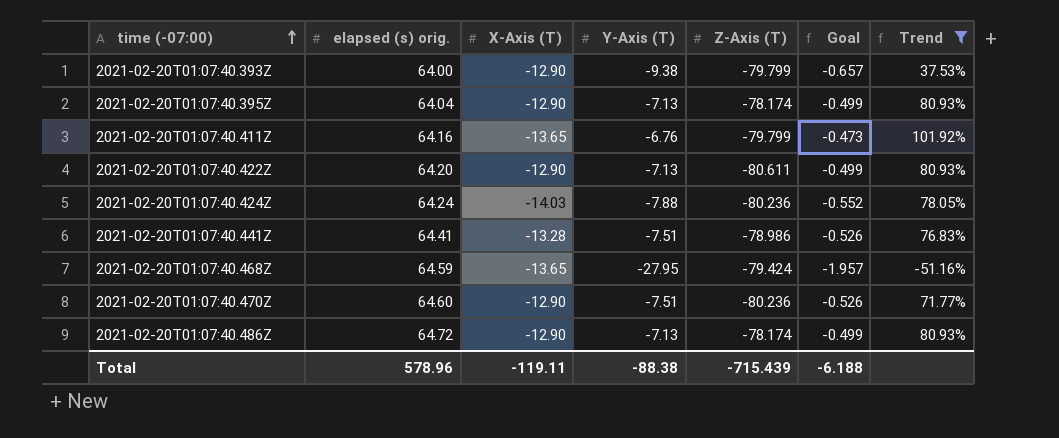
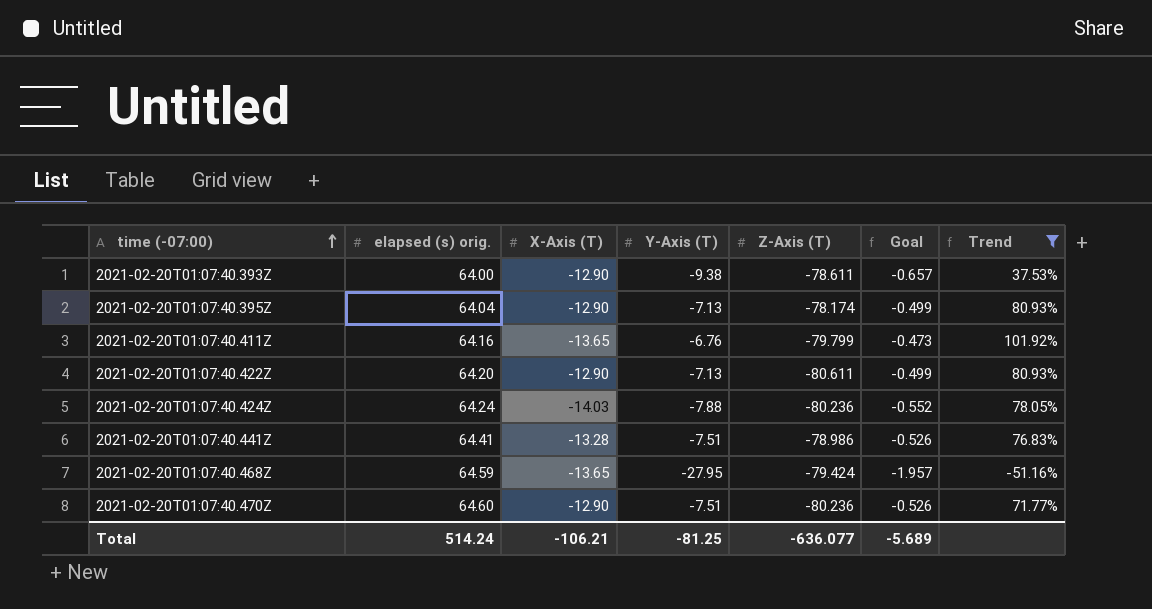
row 2021-02-20T01:07:40.486Z: 64.72 | -12.90 | -7.13 | -78.174 | -0.499 | 80.93% -> none
2021-02-20T01:07:40.393Z | Z-Axis (T): -79.799 -> -78.611
Total | elapsed (s) orig.: 578.96 -> 514.24
Total | X-Axis (T): -119.11 -> -106.21
Total | Y-Axis (T): -88.38 -> -81.25
Total | Z-Axis (T): -715.439 -> -636.077
Total | Goal: -6.188 -> -5.689

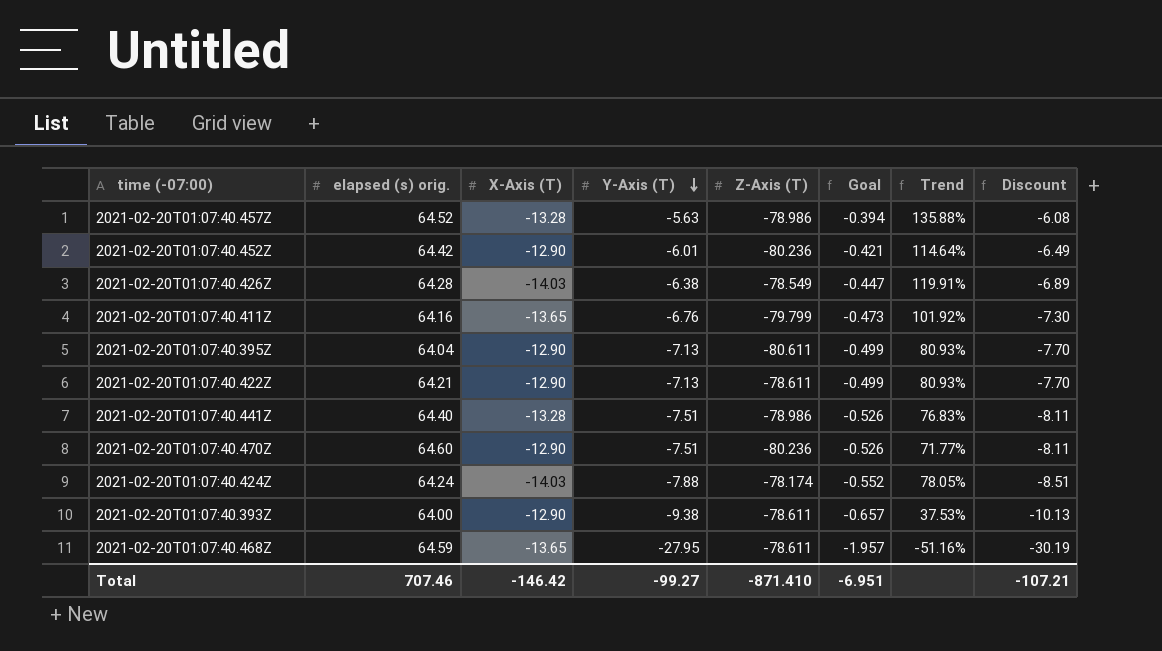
filter: Trend <= 101.92% -> none
row order: time (-07:00) ascending -> Y-Axis (T) descending
column Discount | formula: none -> [Y-Axis (T)] * 1.08
2021-02-20T01:07:40.395Z | Z-Axis (T): -78.174 -> -80.611
2021-02-20T01:07:40.422Z | elapsed (s) orig.: 64.20 -> 64.21
2021-02-20T01:07:40.422Z | Z-Axis (T): -80.611 -> -78.611
2021-02-20T01:07:40.441Z | elapsed (s) orig.: 64.41 -> 64.40
2021-02-20T01:07:40.424Z | Z-Axis (T): -80.236 -> -78.174
2021-02-20T01:07:40.468Z | Z-Axis (T): -79.424 -> -78.611
Total | elapsed (s) orig.: 514.24 -> 707.46
Total | X-Axis (T): -106.21 -> -146.42
Total | Y-Axis (T): -81.25 -> -99.27
Total | Z-Axis (T): -636.077 -> -871.410
Total | Goal: -5.689 -> -6.951

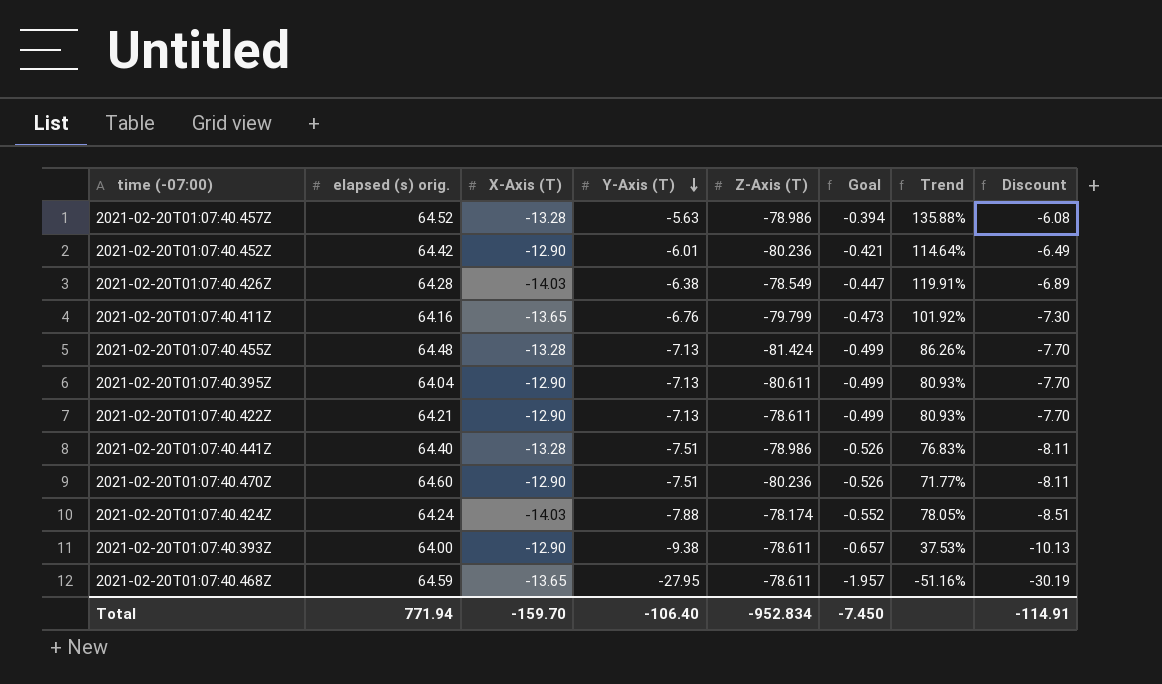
row 2021-02-20T01:07:40.455Z: none -> 64.48 | -13.28 | -7.13 | -81.424 | -0.499 | 86.26% | -7.70
Total | elapsed (s) orig.: 707.46 -> 771.94
Total | X-Axis (T): -146.42 -> -159.70
Total | Y-Axis (T): -99.27 -> -106.40
Total | Z-Axis (T): -871.410 -> -952.834
Total | Goal: -6.951 -> -7.450
Total | Discount: -107.21 -> -114.91

